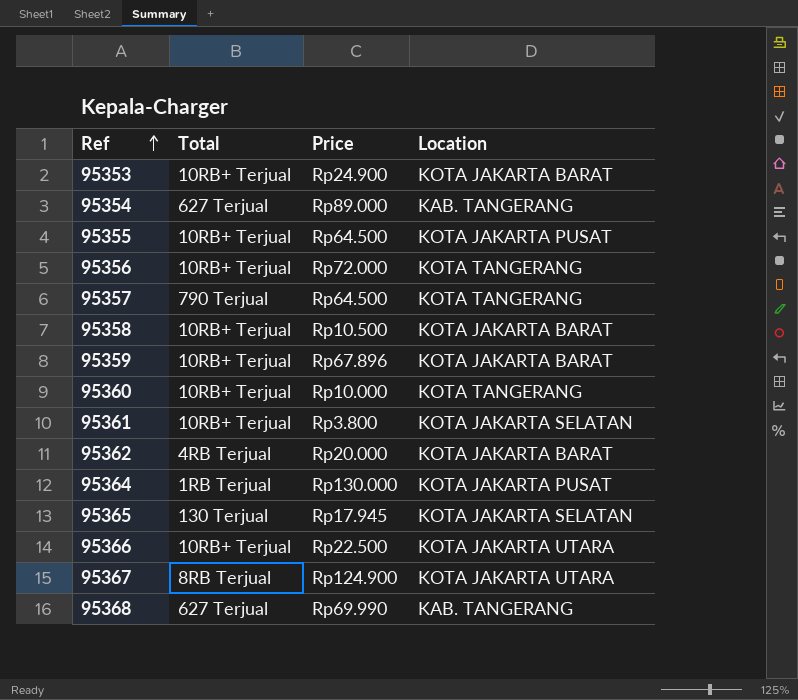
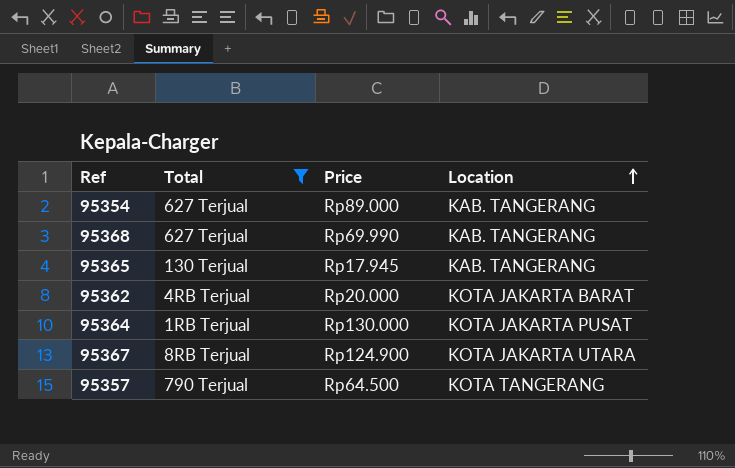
filter: none -> Total != 10RB+ Terjual
row order: Ref ascending -> Location ascending
95365 | Location: KOTA JAKARTA SELATAN -> KAB. TANGERANG

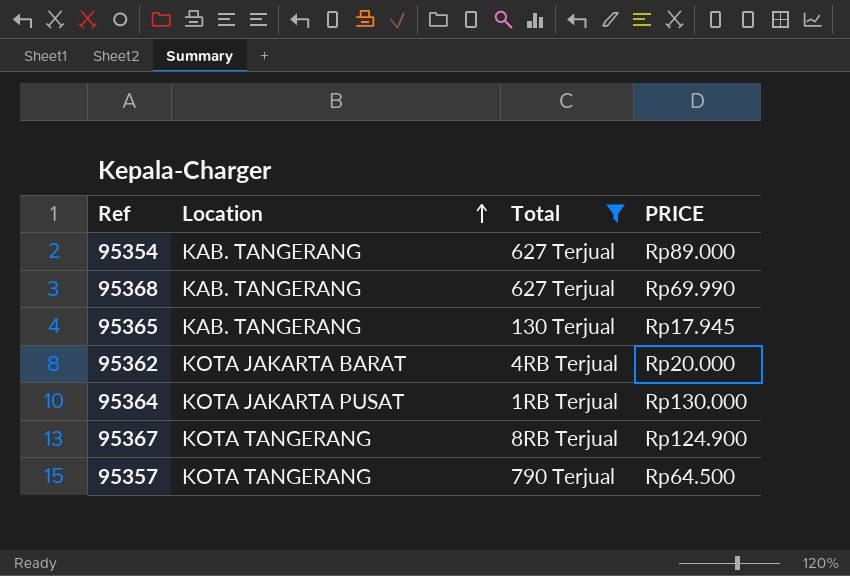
column Location | position: 4 -> 2
column name: Price -> PRICE
95367 | Location: KOTA JAKARTA UTARA -> KOTA TANGERANG

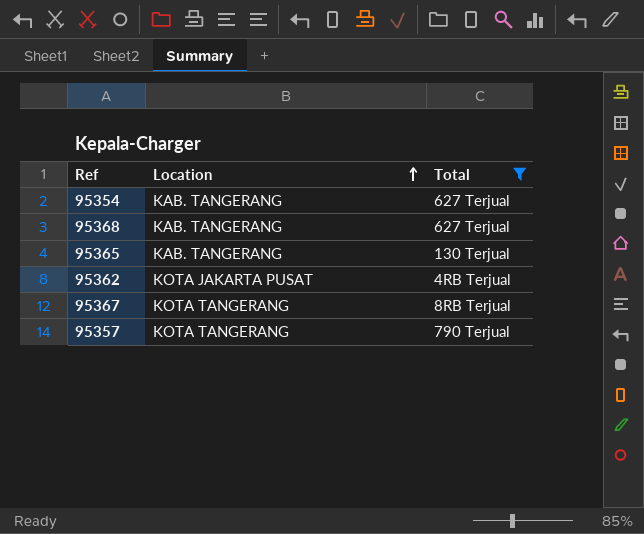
column PRICE | position: 4 -> none
row 95364: KOTA JAKARTA PUSAT | 1RB Terjual | Rp130.000 -> none
95362 | Location: KOTA JAKARTA BARAT -> KOTA JAKARTA PUSAT

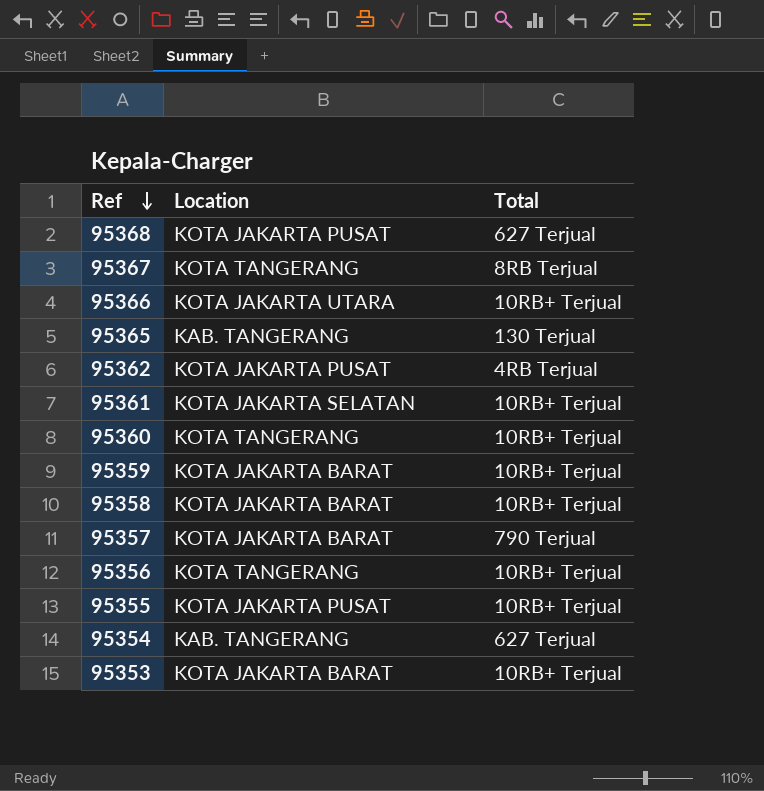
filter: Total != 10RB+ Terjual -> none
row order: Location ascending -> Ref descending
95368 | Location: KAB. TANGERANG -> KOTA JAKARTA PUSAT
95357 | Location: KOTA TANGERANG -> KOTA JAKARTA BARAT

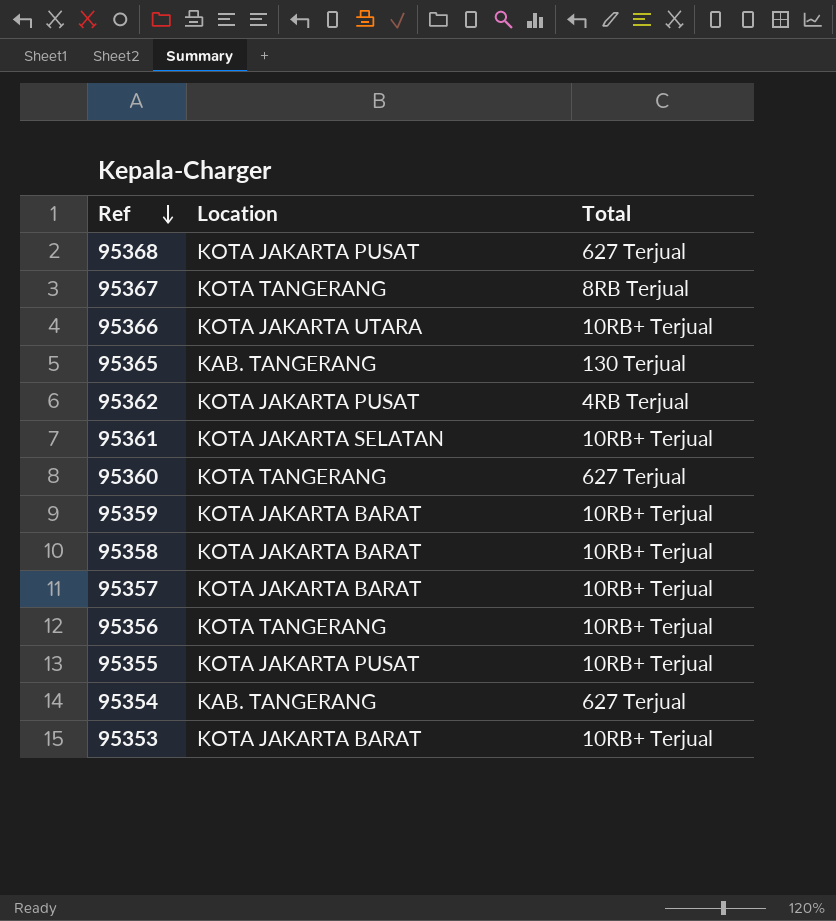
95360 | Total: 10RB+ Terjual -> 627 Terjual
95357 | Total: 790 Terjual -> 10RB+ Terjual

